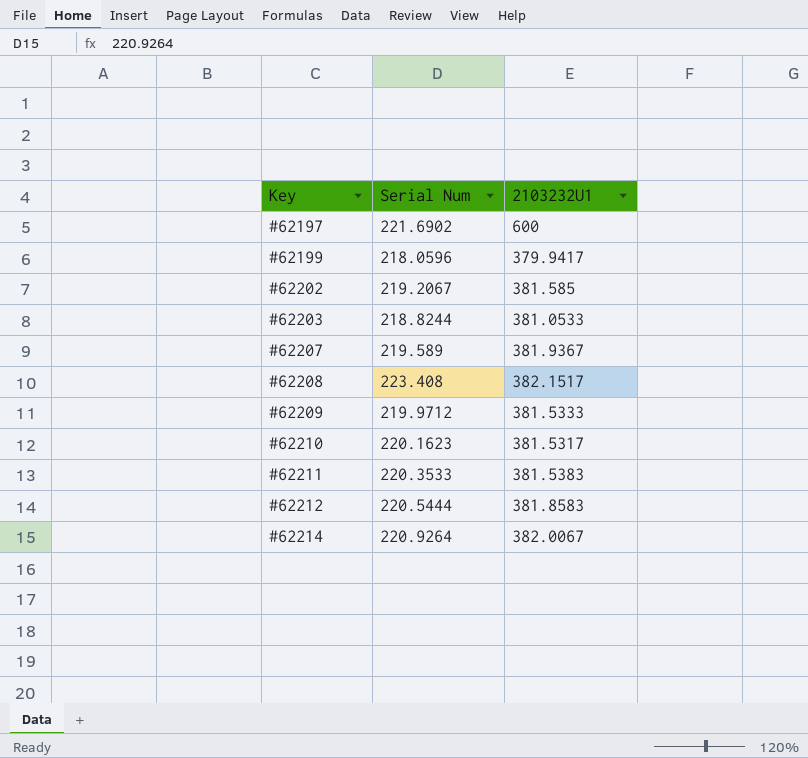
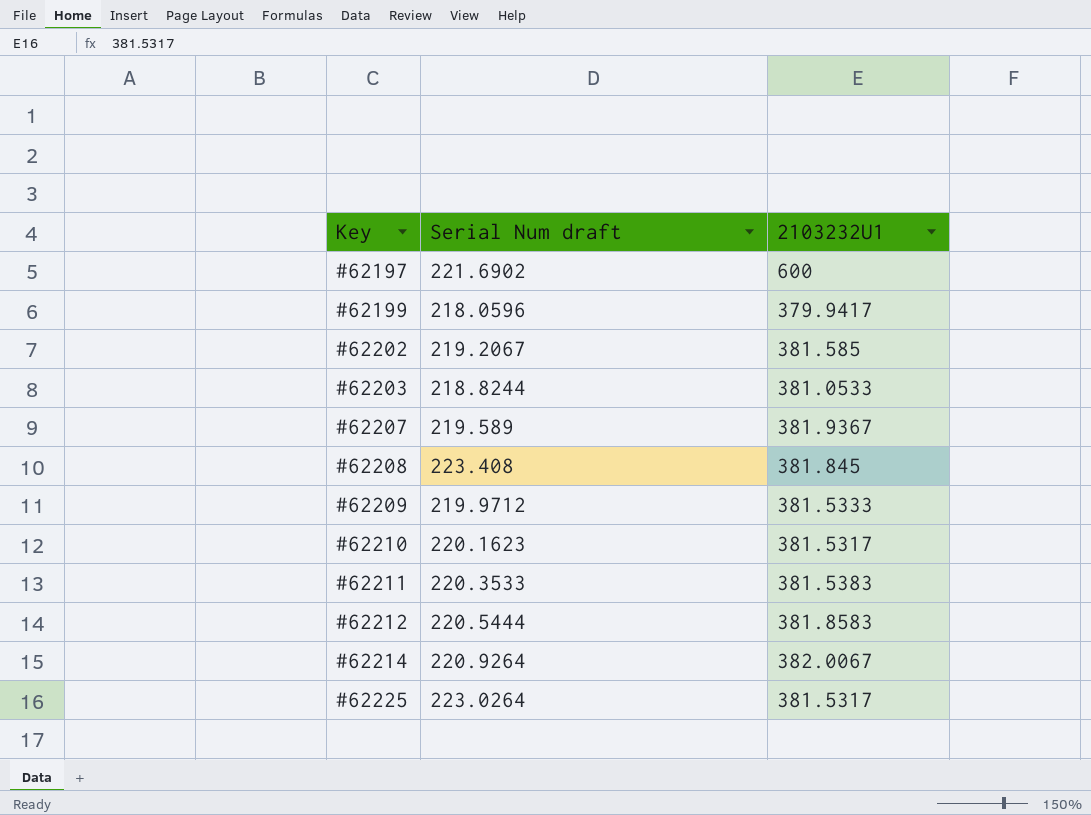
column name: Serial Num -> Serial Num draft
#62208 | 2103232U1: 382.1517 -> 381.845
row #62225: none -> 223.0264 | 381.5317

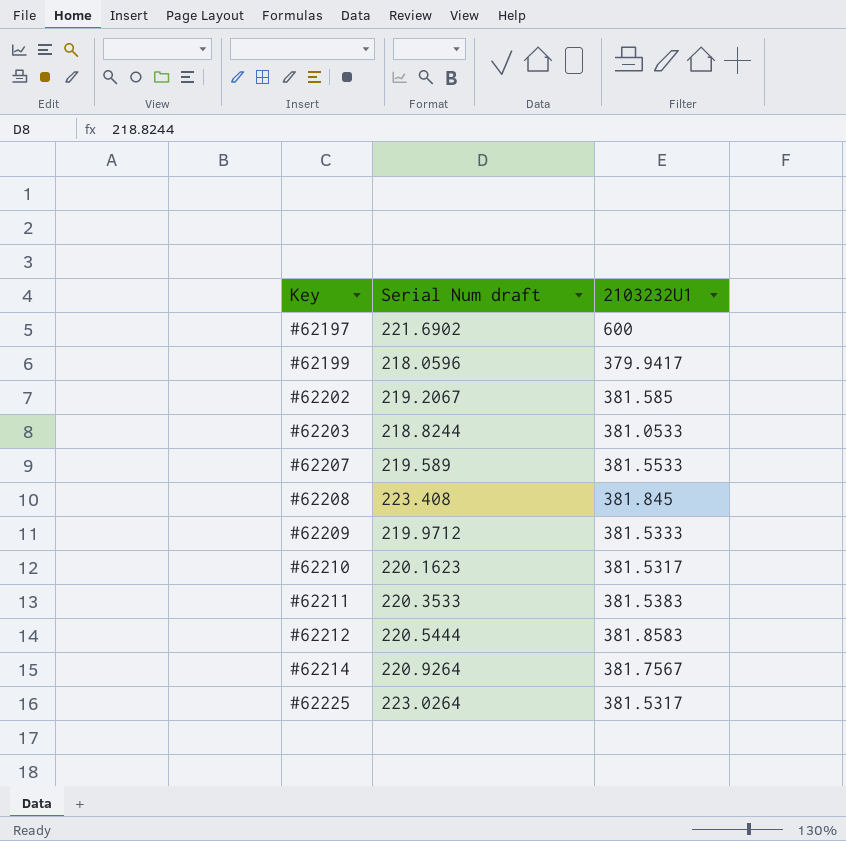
#62207 | 2103232U1: 381.9367 -> 381.5533
#62214 | 2103232U1: 382.0067 -> 381.7567

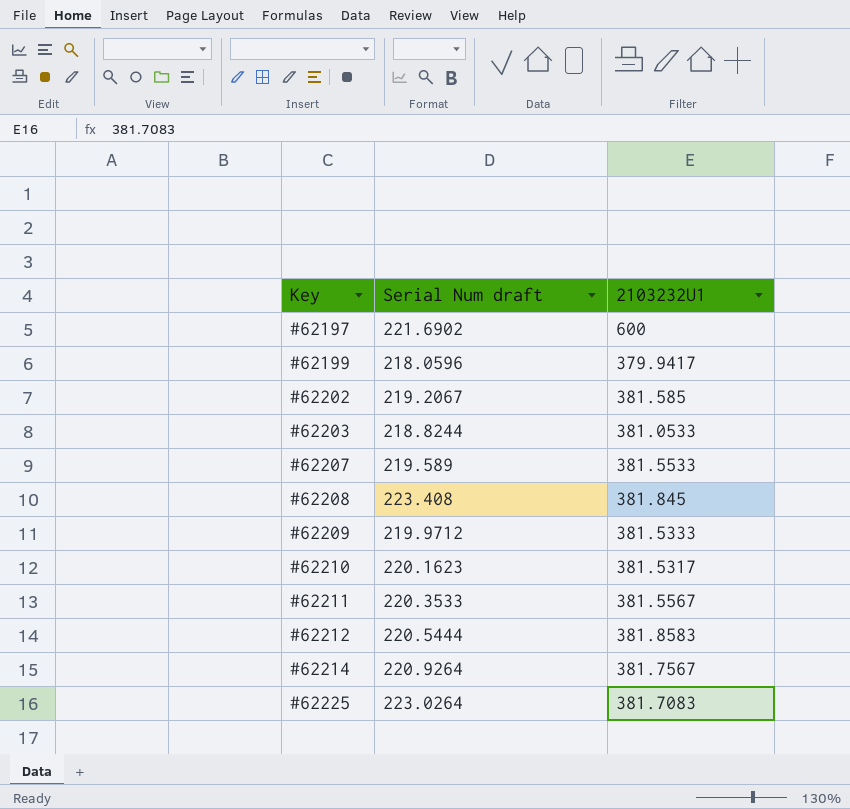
#62211 | 2103232U1: 381.5383 -> 381.5567
#62225 | 2103232U1: 381.5317 -> 381.7083

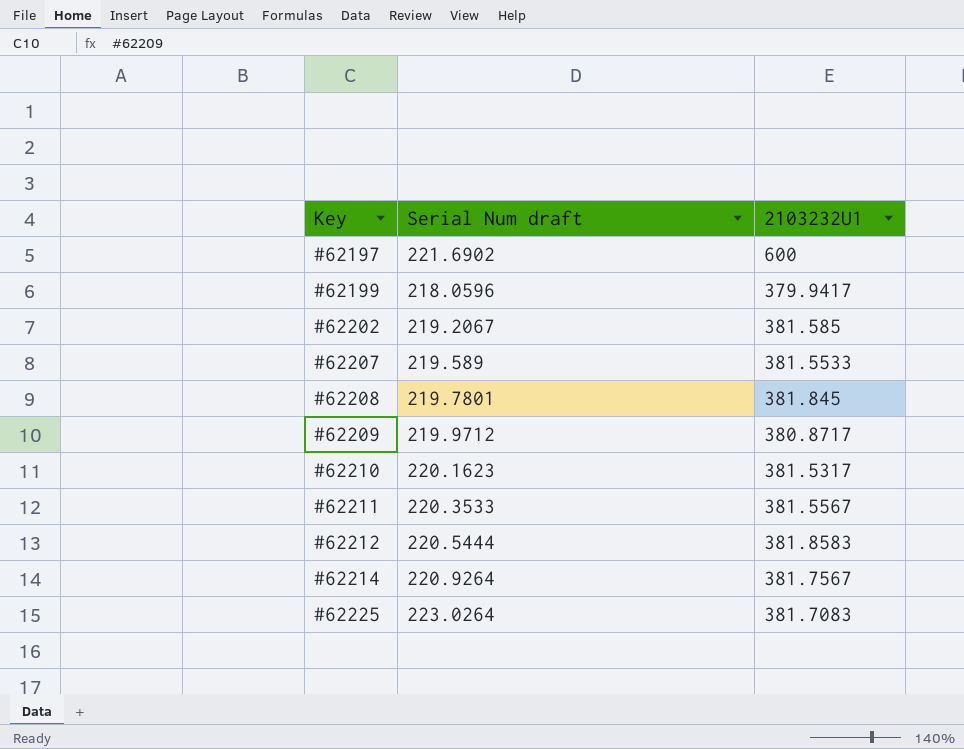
row #62203: 218.8244 | 381.0533 -> none
#62208 | Serial Num draft: 223.408 -> 219.7801
#62209 | 2103232U1: 381.5333 -> 380.8717

